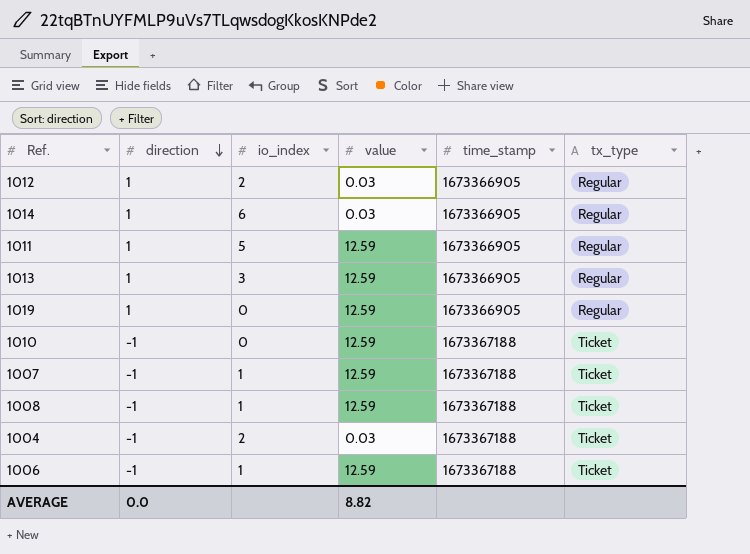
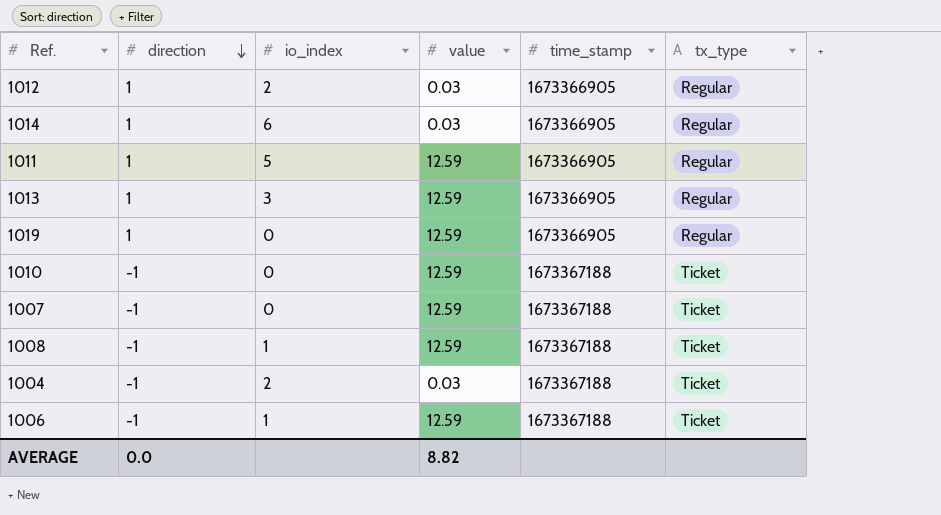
1007 | io_index: 1 -> 0

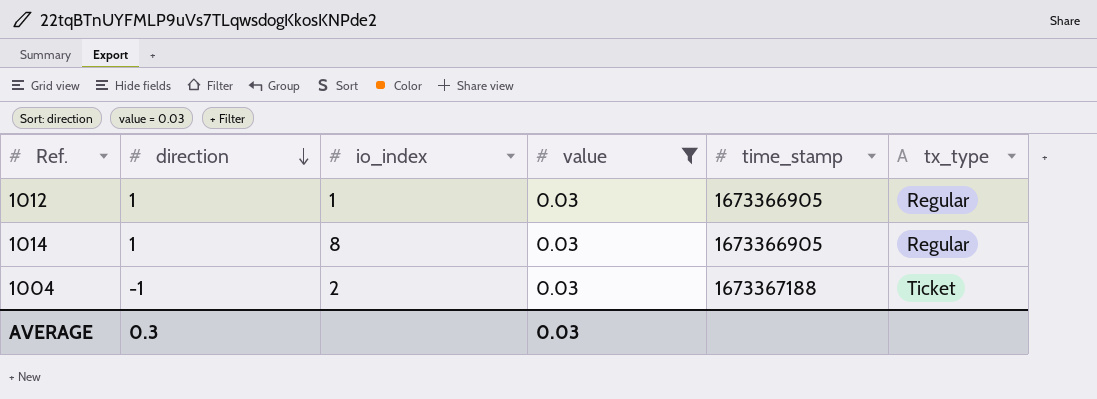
filter: none -> value = 0.03
1012 | io_index: 2 -> 1
1014 | io_index: 6 -> 8
AVERAGE | direction: 0.0 -> 0.3
AVERAGE | value: 8.82 -> 0.03

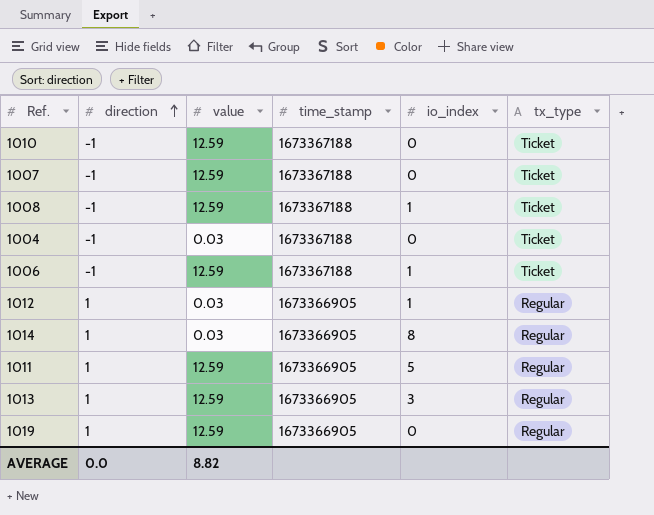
filter: value = 0.03 -> none
row order: direction descending -> direction ascending
column io_index | position: 3 -> 5
1004 | io_index: 2 -> 0
AVERAGE | direction: 0.3 -> 0.0
AVERAGE | value: 0.03 -> 8.82

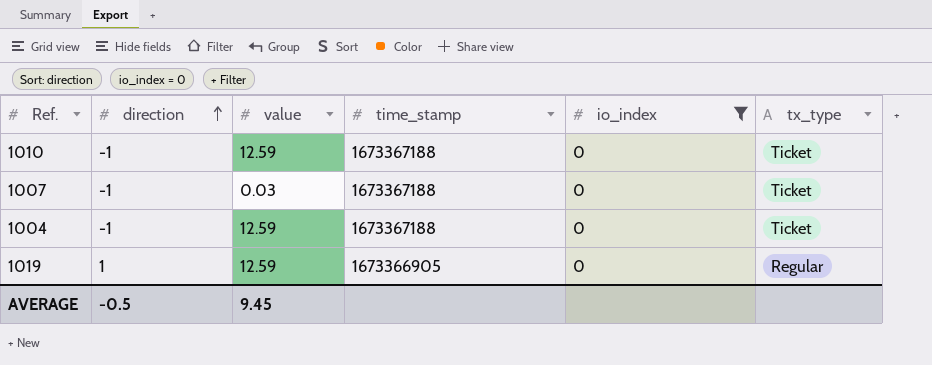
filter: none -> io_index = 0
1007 | value: 12.59 -> 0.03
1004 | value: 0.03 -> 12.59
AVERAGE | direction: 0.0 -> -0.5
AVERAGE | value: 8.82 -> 9.45

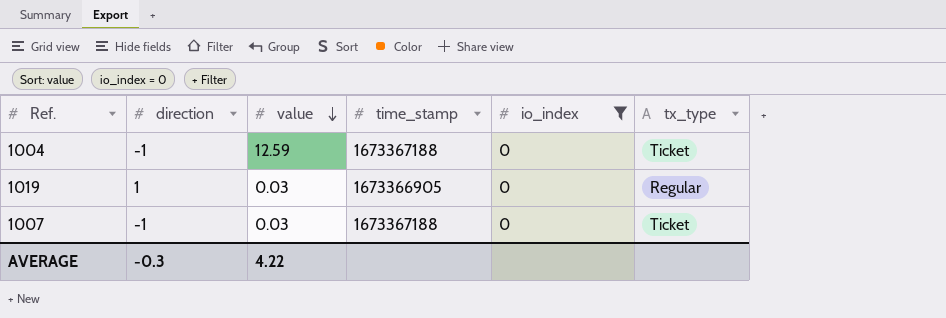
row order: direction ascending -> value descending
row 1010: -1 | 12.59 | 1673367188 | 0 | Ticket -> none
1019 | value: 12.59 -> 0.03
AVERAGE | direction: -0.5 -> -0.3
AVERAGE | value: 9.45 -> 4.22

